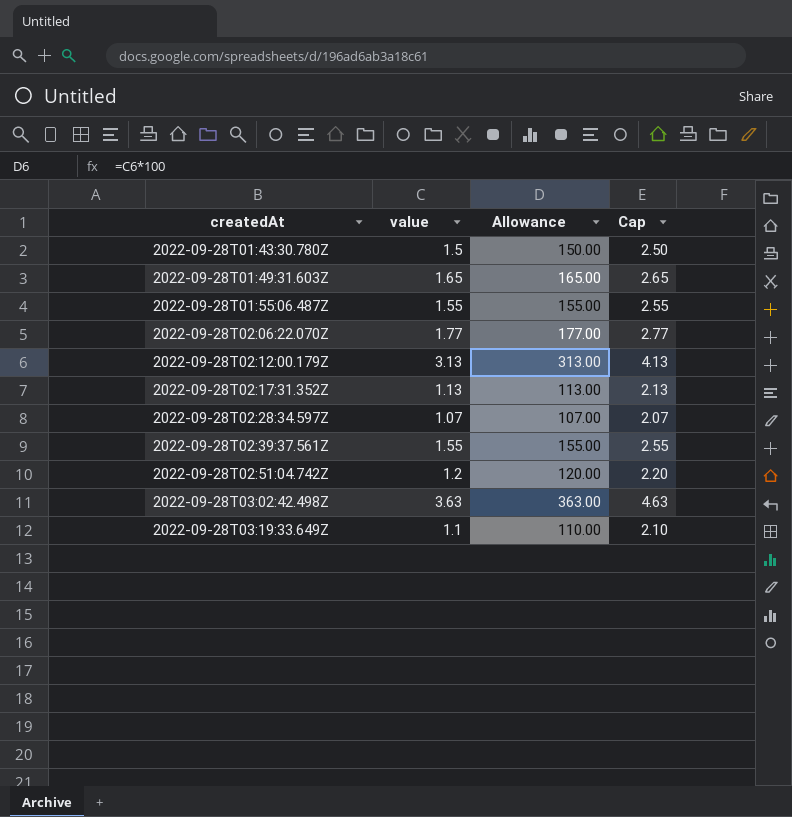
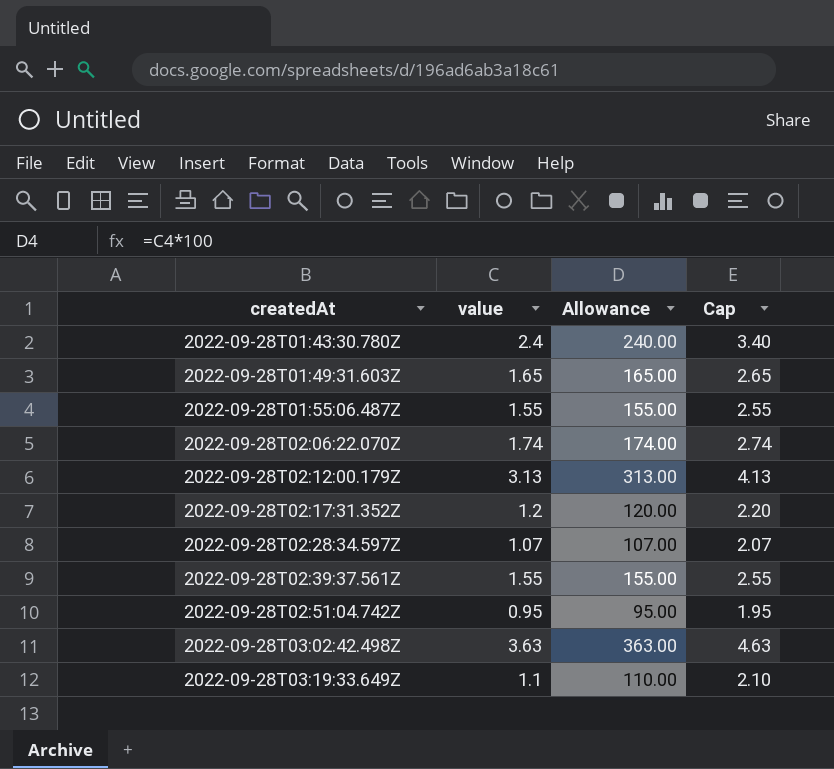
2022-09-28T01:43:30.780Z | value: 1.5 -> 2.4
2022-09-28T01:43:30.780Z | Allowance: 150.00 -> 240.00
2022-09-28T01:43:30.780Z | Cap: 2.50 -> 3.40
2022-09-28T02:06:22.070Z | value: 1.77 -> 1.74
2022-09-28T02:06:22.070Z | Allowance: 177.00 -> 174.00
2022-09-28T02:06:22.070Z | Cap: 2.77 -> 2.74
2022-09-28T02:17:31.352Z | value: 1.13 -> 1.2
2022-09-28T02:17:31.352Z | Allowance: 113.00 -> 120.00
2022-09-28T02:17:31.352Z | Cap: 2.13 -> 2.20
2022-09-28T02:51:04.742Z | value: 1.2 -> 0.95
2022-09-28T02:51:04.742Z | Allowance: 120.00 -> 95.00
2022-09-28T02:51:04.742Z | Cap: 2.20 -> 1.95

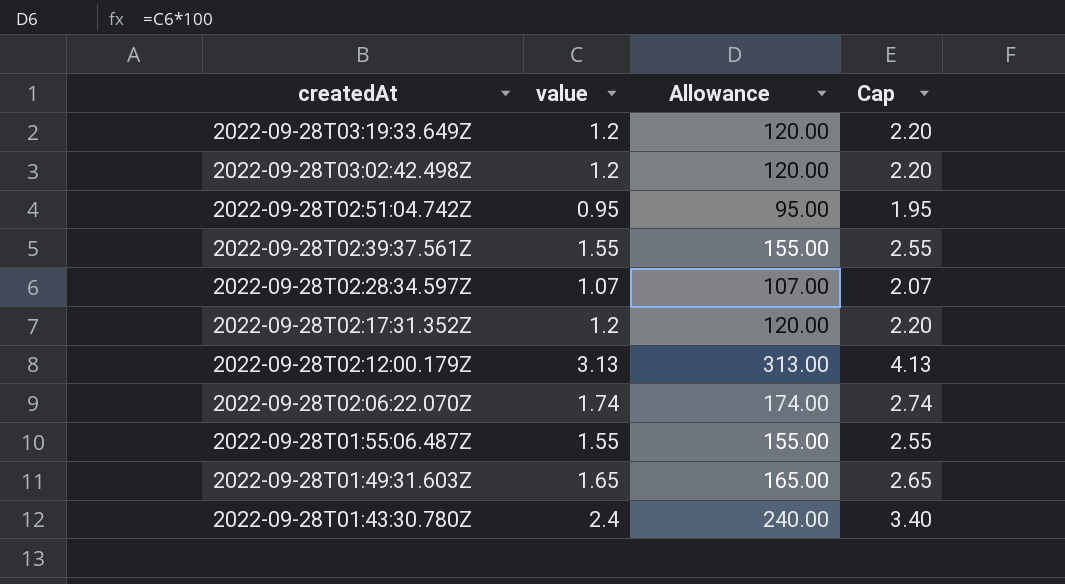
row order: createdAt ascending -> createdAt descending
2022-09-28T03:19:33.649Z | value: 1.1 -> 1.2
2022-09-28T03:19:33.649Z | Allowance: 110.00 -> 120.00
2022-09-28T03:19:33.649Z | Cap: 2.10 -> 2.20
2022-09-28T03:02:42.498Z | value: 3.63 -> 1.2
2022-09-28T03:02:42.498Z | Allowance: 363.00 -> 120.00
2022-09-28T03:02:42.498Z | Cap: 4.63 -> 2.20

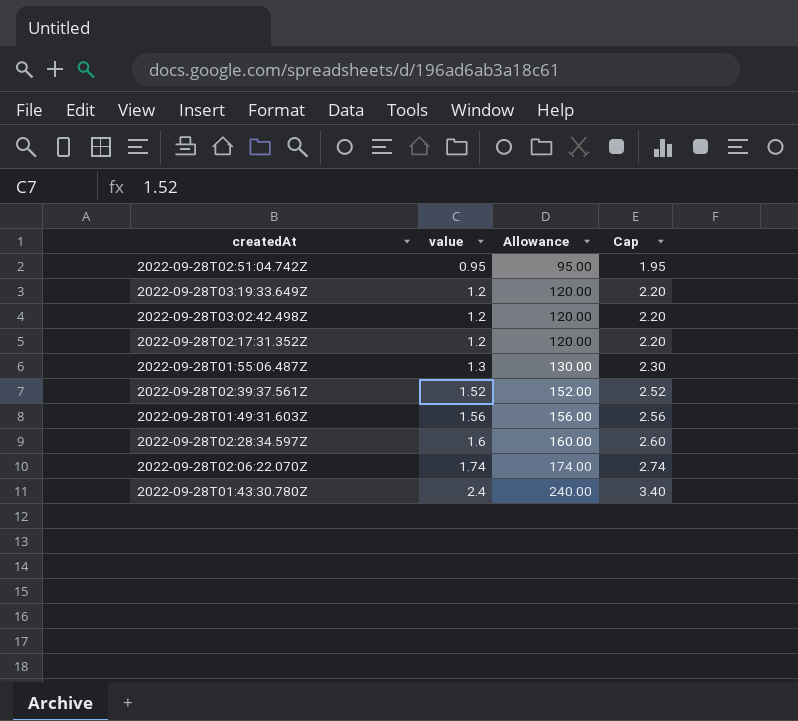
row order: createdAt descending -> value ascending
row 2022-09-28T02:12:00.179Z: 3.13 | 313.00 | 4.13 -> none
2022-09-28T01:55:06.487Z | value: 1.55 -> 1.3
2022-09-28T01:55:06.487Z | Allowance: 155.00 -> 130.00
2022-09-28T01:55:06.487Z | Cap: 2.55 -> 2.30
2022-09-28T02:39:37.561Z | value: 1.55 -> 1.52
2022-09-28T02:39:37.561Z | Allowance: 155.00 -> 152.00
2022-09-28T02:39:37.561Z | Cap: 2.55 -> 2.52
2022-09-28T01:49:31.603Z | value: 1.65 -> 1.56
2022-09-28T01:49:31.603Z | Allowance: 165.00 -> 156.00
2022-09-28T01:49:31.603Z | Cap: 2.65 -> 2.56
2022-09-28T02:28:34.597Z | value: 1.07 -> 1.6
2022-09-28T02:28:34.597Z | Allowance: 107.00 -> 160.00
2022-09-28T02:28:34.597Z | Cap: 2.07 -> 2.60

